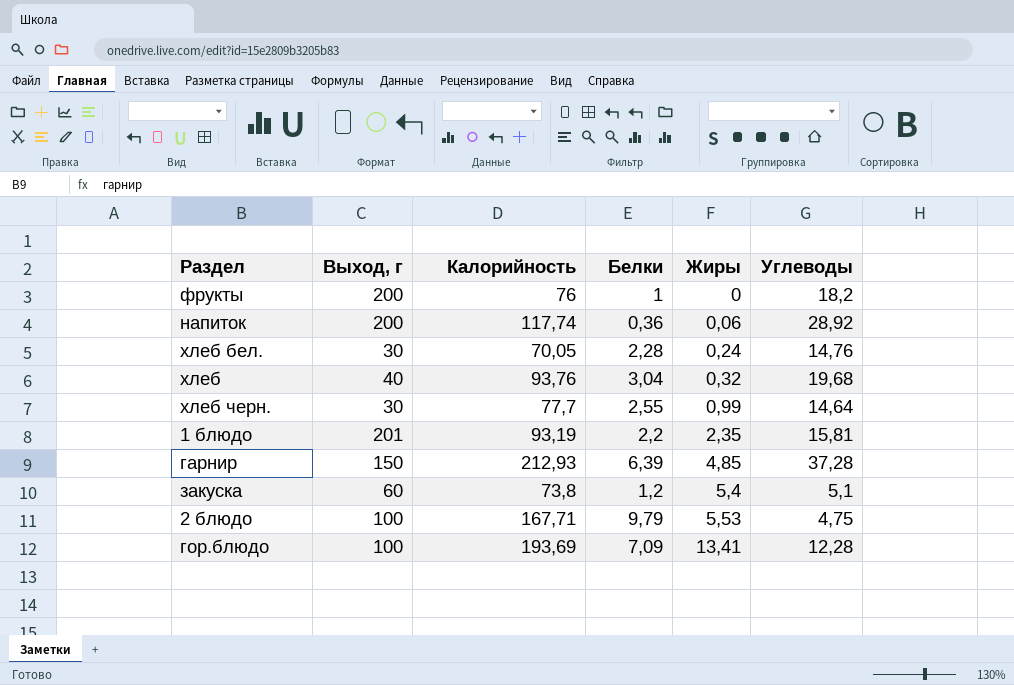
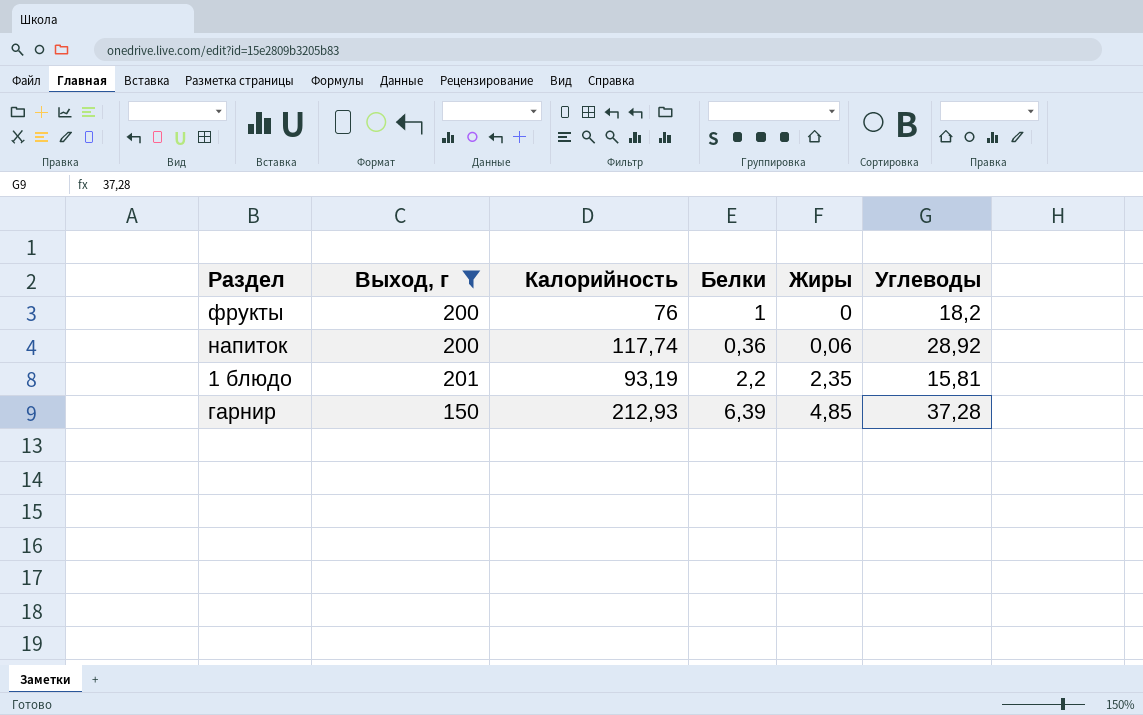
filter: none -> Выход, г >= 150

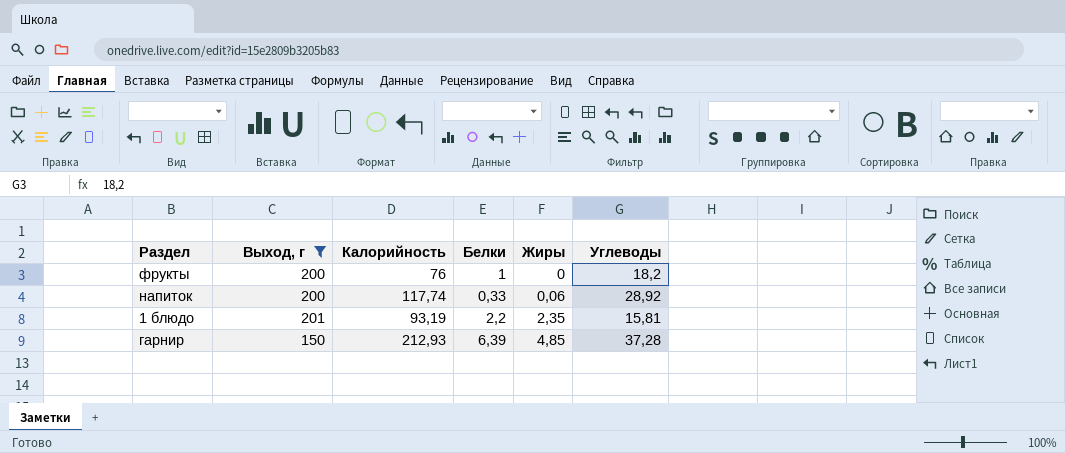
напиток | Белки: 0,36 -> 0,33

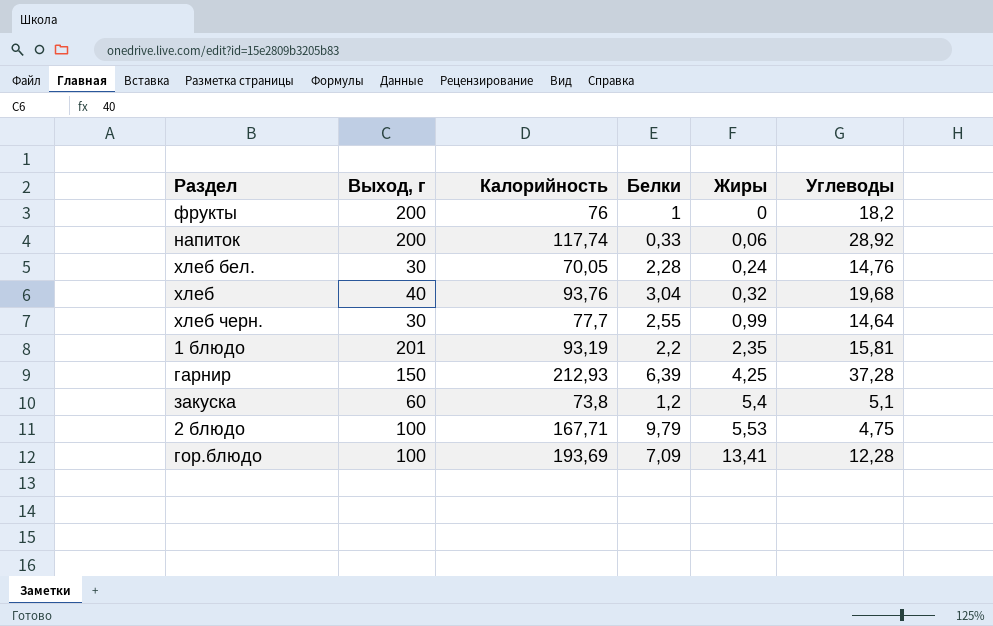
filter: Выход, г >= 150 -> none
гарнир | Жиры: 4,85 -> 4,25

